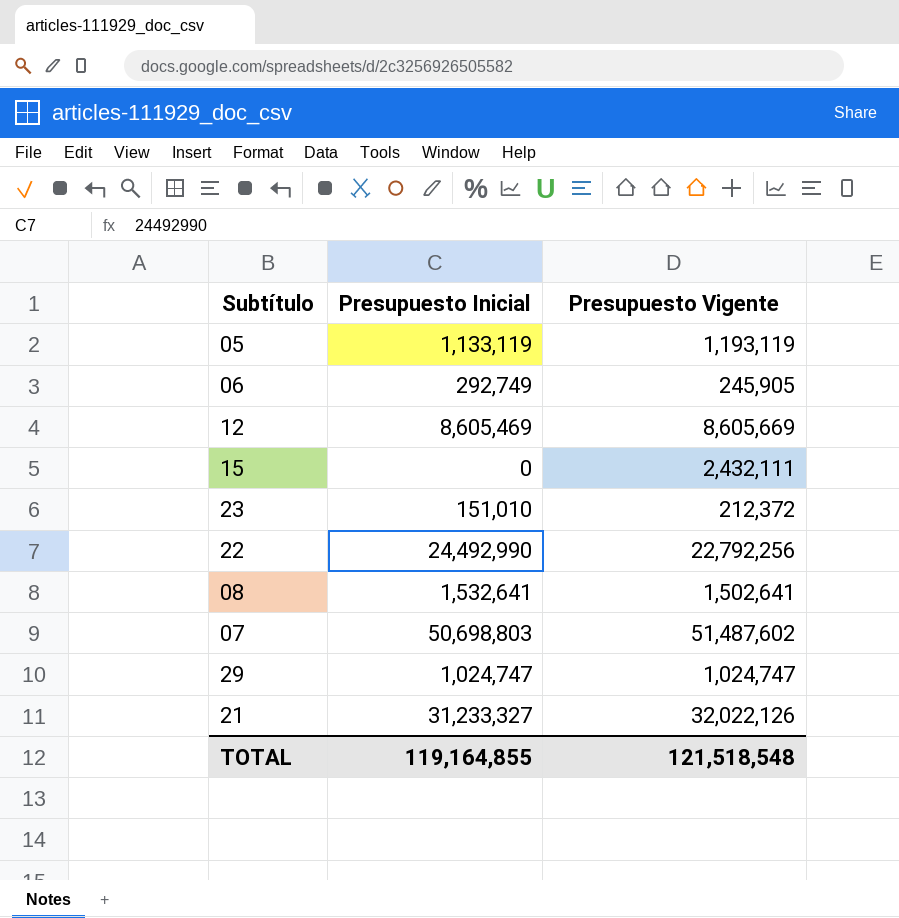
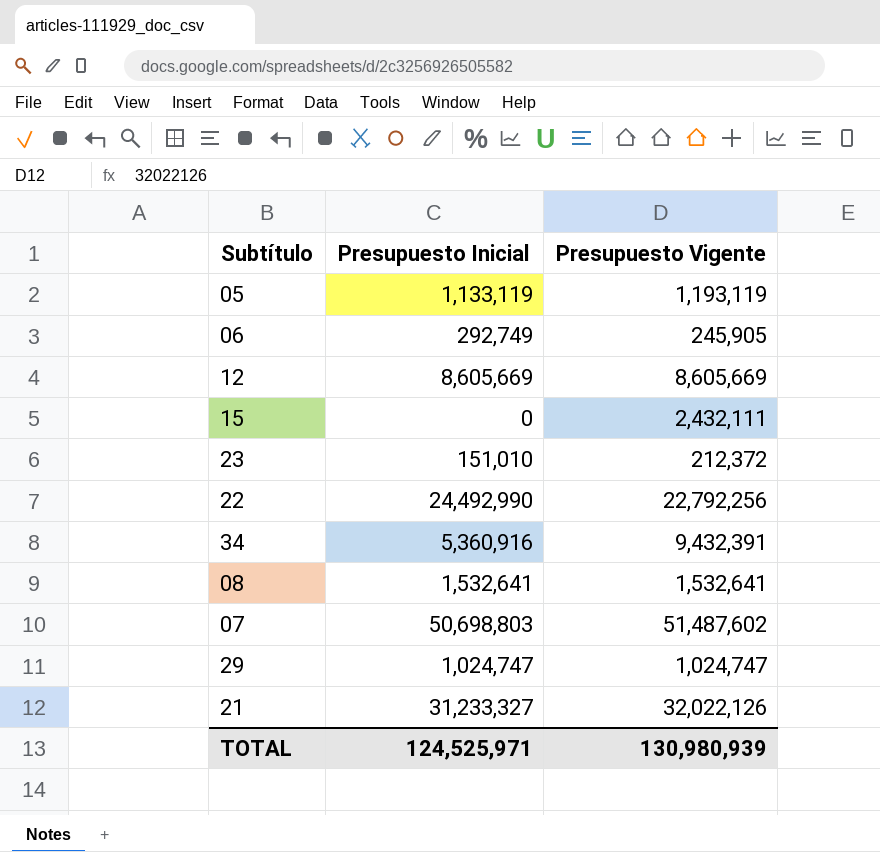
12 | Presupuesto Inicial: 8,605,469 -> 8,605,669
row 34: none -> 5,360,916 | 9,432,391
08 | Presupuesto Vigente: 1,502,641 -> 1,532,641
TOTAL | Presupuesto Inicial: 119,164,855 -> 124,525,971
TOTAL | Presupuesto Vigente: 121,518,548 -> 130,980,939

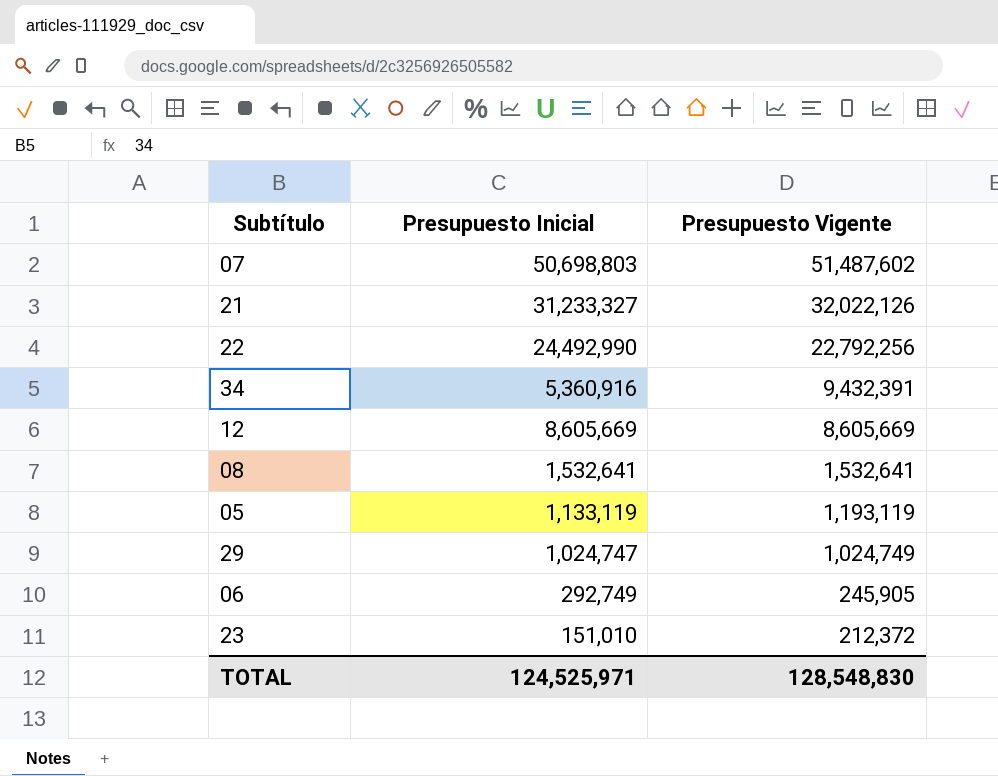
row order: none -> Presupuesto Vigente descending
row 15: 0 | 2,432,111 -> none
29 | Presupuesto Vigente: 1,024,747 -> 1,024,749
TOTAL | Presupuesto Vigente: 130,980,939 -> 128,548,830

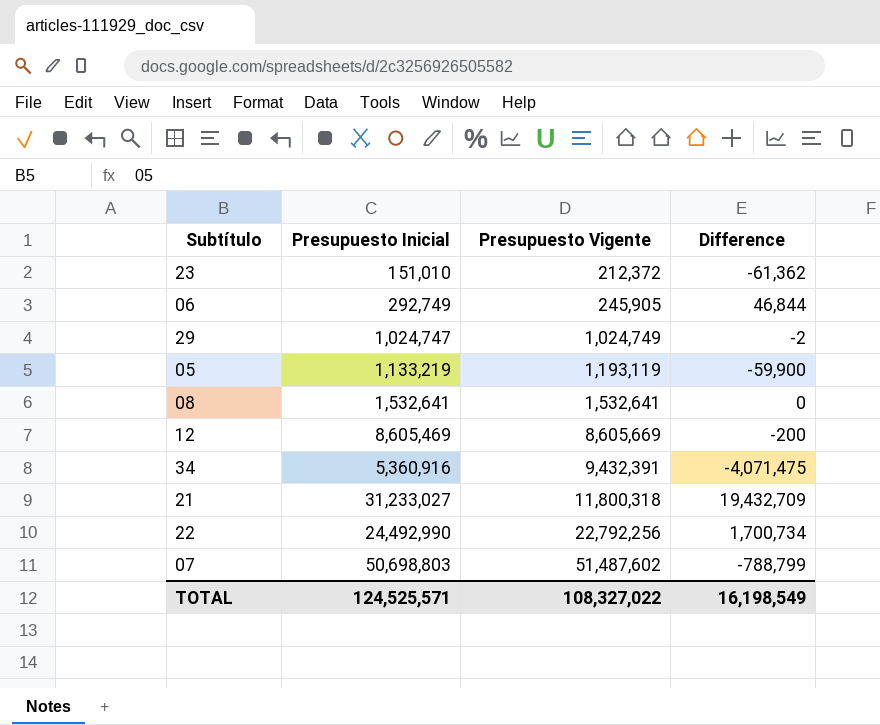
row order: Presupuesto Vigente descending -> Presupuesto Vigente ascending
column Difference | formula: none -> [Presupuesto Inicial] - [Presupuesto Vigente]
05 | Presupuesto Inicial: 1,133,119 -> 1,133,219
12 | Presupuesto Inicial: 8,605,669 -> 8,605,469
21 | Presupuesto Inicial: 31,233,327 -> 31,233,027
21 | Presupuesto Vigente: 32,022,126 -> 11,800,318
TOTAL | Presupuesto Inicial: 124,525,971 -> 124,525,571
TOTAL | Presupuesto Vigente: 128,548,830 -> 108,327,022

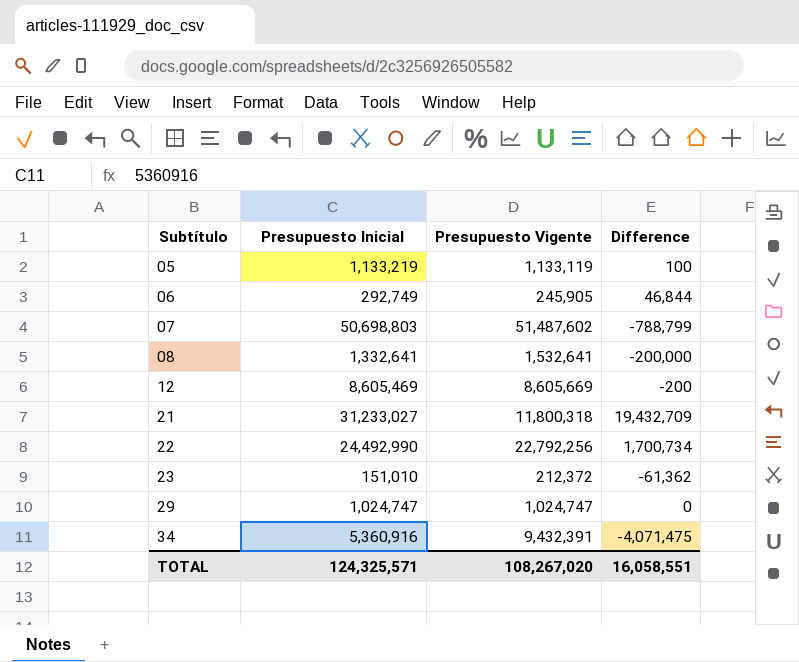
row order: Presupuesto Vigente ascending -> Subtítulo ascending
05 | Presupuesto Vigente: 1,193,119 -> 1,133,119
05 | Difference: -59,900 -> 100
08 | Presupuesto Inicial: 1,532,641 -> 1,332,641
08 | Difference: 0 -> -200,000
29 | Presupuesto Vigente: 1,024,749 -> 1,024,747
29 | Difference: -2 -> 0
TOTAL | Presupuesto Inicial: 124,525,571 -> 124,325,571
TOTAL | Presupuesto Vigente: 108,327,022 -> 108,267,020
TOTAL | Difference: 16,198,549 -> 16,058,551

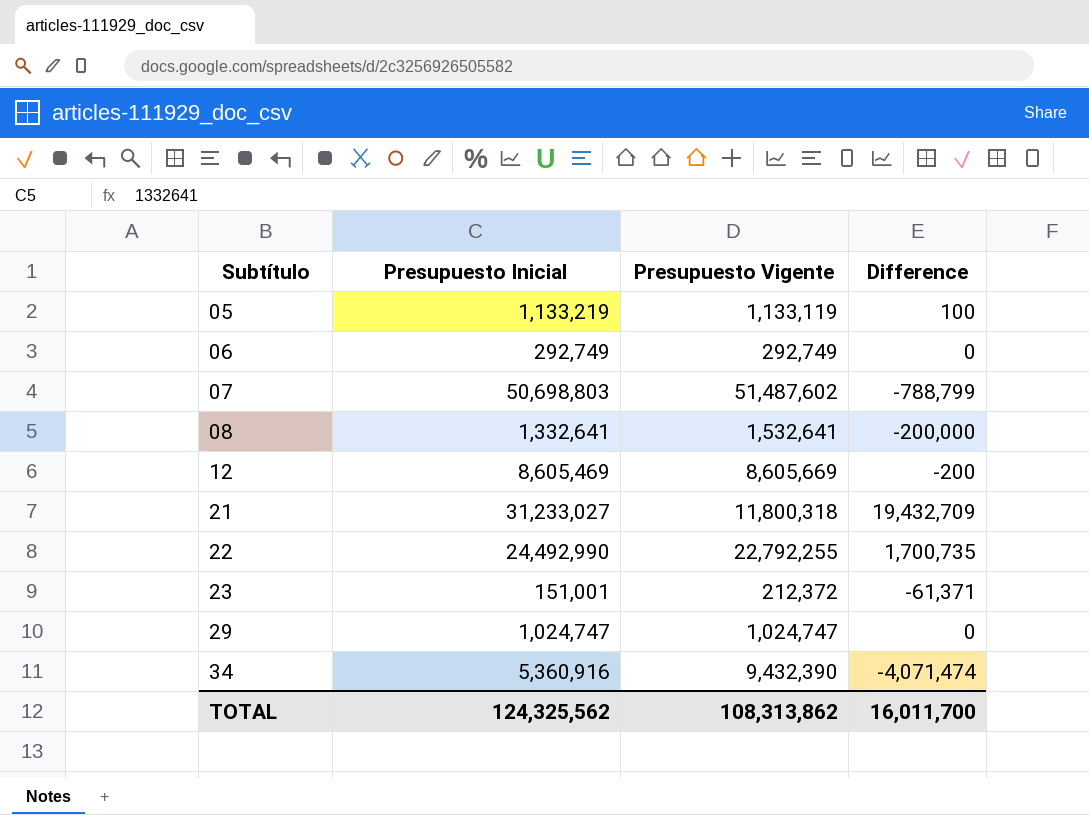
06 | Presupuesto Vigente: 245,905 -> 292,749
06 | Difference: 46,844 -> 0
22 | Presupuesto Vigente: 22,792,256 -> 22,792,255
22 | Difference: 1,700,734 -> 1,700,735
23 | Presupuesto Inicial: 151,010 -> 151,001
23 | Difference: -61,362 -> -61,371
34 | Presupuesto Vigente: 9,432,391 -> 9,432,390
34 | Difference: -4,071,475 -> -4,071,474
TOTAL | Presupuesto Inicial: 124,325,571 -> 124,325,562
TOTAL | Presupuesto Vigente: 108,267,020 -> 108,313,862
TOTAL | Difference: 16,058,551 -> 16,011,700

